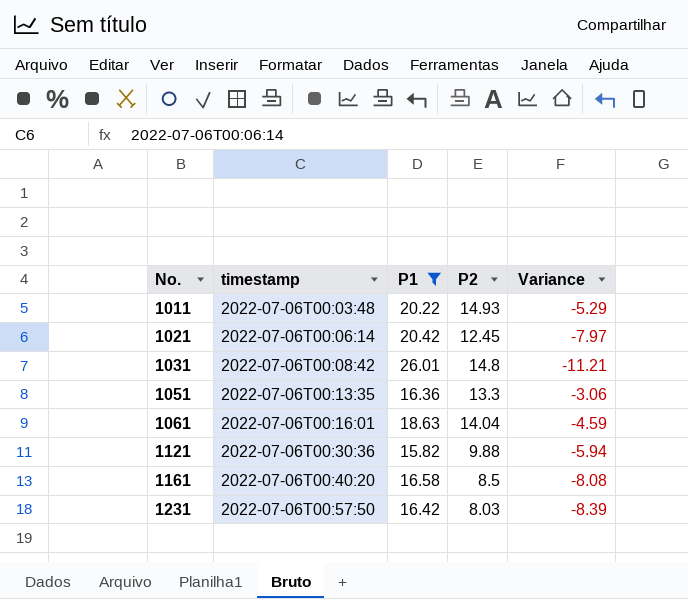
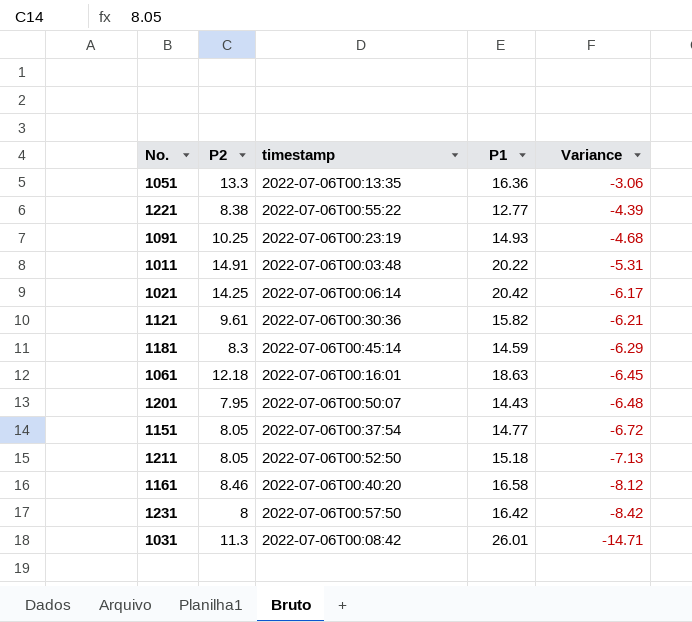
filter: P1 >= 15.82 -> none
row order: No. ascending -> Variance descending
column P2 | position: 4 -> 2
1011 | P2: 14.93 -> 14.91
1011 | Variance: -5.29 -> -5.31
1021 | P2: 12.45 -> 14.25
1021 | Variance: -7.97 -> -6.17
1121 | P2: 9.88 -> 9.61
1121 | Variance: -5.94 -> -6.21
1061 | P2: 14.04 -> 12.18
1061 | Variance: -4.59 -> -6.45
1161 | P2: 8.5 -> 8.46
1161 | Variance: -8.08 -> -8.12
1231 | P2: 8.03 -> 8
1231 | Variance: -8.39 -> -8.42
1031 | P2: 14.8 -> 11.3
1031 | Variance: -11.21 -> -14.71

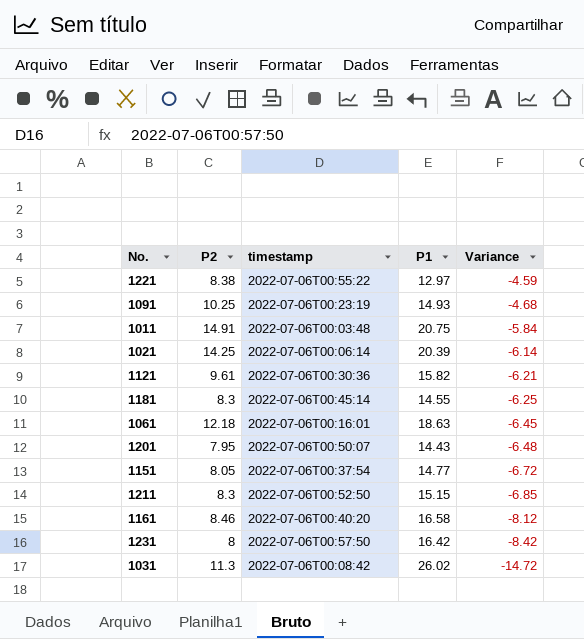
row 1051: 13.3 | 2022-07-06T00:13:35 | 16.36 | -3.06 -> none
1221 | P1: 12.77 -> 12.97
1221 | Variance: -4.39 -> -4.59
1011 | P1: 20.22 -> 20.75
1011 | Variance: -5.31 -> -5.84
1021 | P1: 20.42 -> 20.39
1021 | Variance: -6.17 -> -6.14
1181 | P1: 14.59 -> 14.55
1181 | Variance: -6.29 -> -6.25
1211 | P2: 8.05 -> 8.3
1211 | P1: 15.18 -> 15.15
1211 | Variance: -7.13 -> -6.85
1031 | P1: 26.01 -> 26.02
1031 | Variance: -14.71 -> -14.72

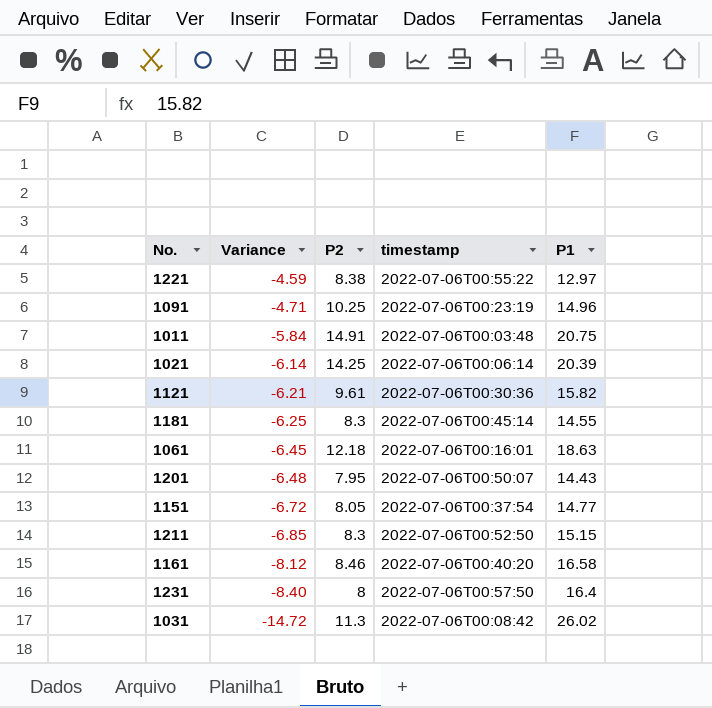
column Variance | position: 5 -> 2
1091 | Variance: -4.68 -> -4.71
1091 | P1: 14.93 -> 14.96
1231 | Variance: -8.42 -> -8.40
1231 | P1: 16.42 -> 16.4

